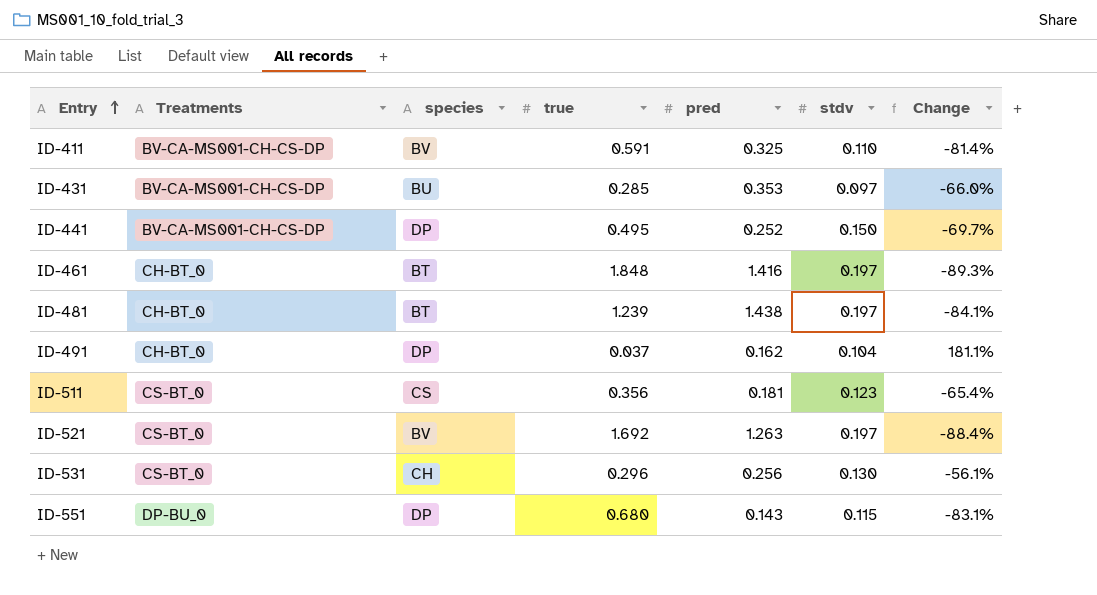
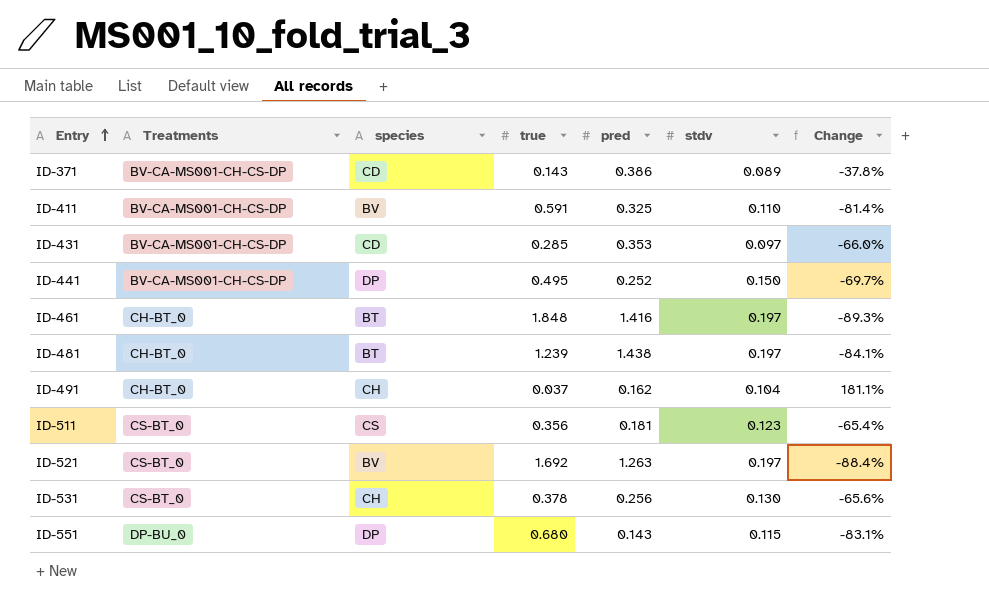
row ID-371: none -> BV-CA-MS001-CH-CS-DP | CD | 0.143 | 0.386 | 0.089 | -37.8%
ID-431 | species: BU -> CD
ID-491 | species: DP -> CH
ID-531 | true: 0.296 -> 0.378
ID-531 | Change: -56.1% -> -65.6%

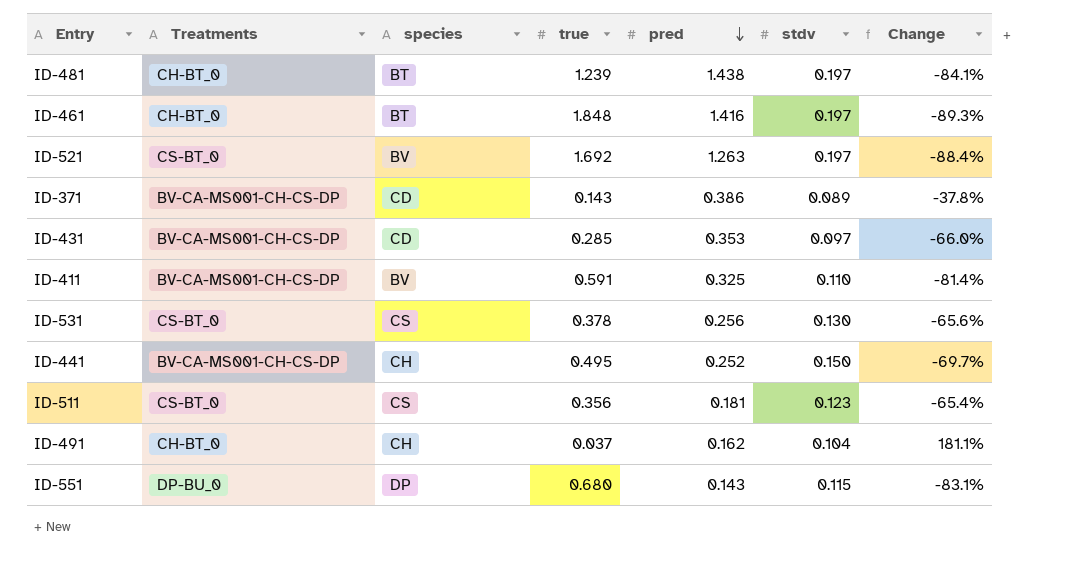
row order: Entry ascending -> pred descending
ID-531 | species: CH -> CS
ID-441 | species: DP -> CH

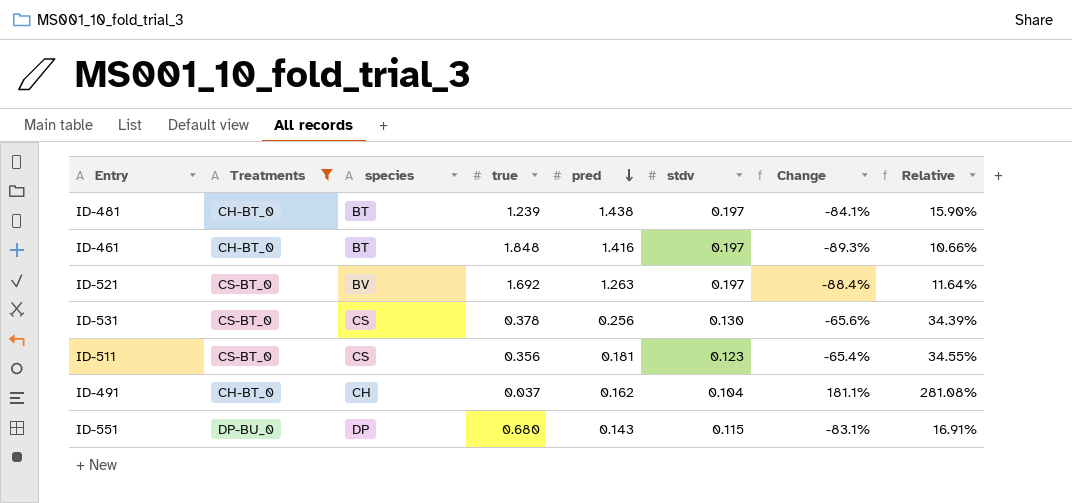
filter: none -> Treatments != BV-CA-MS001-CH-CS-DP
column Relative | formula: none -> [stdv] / [true]

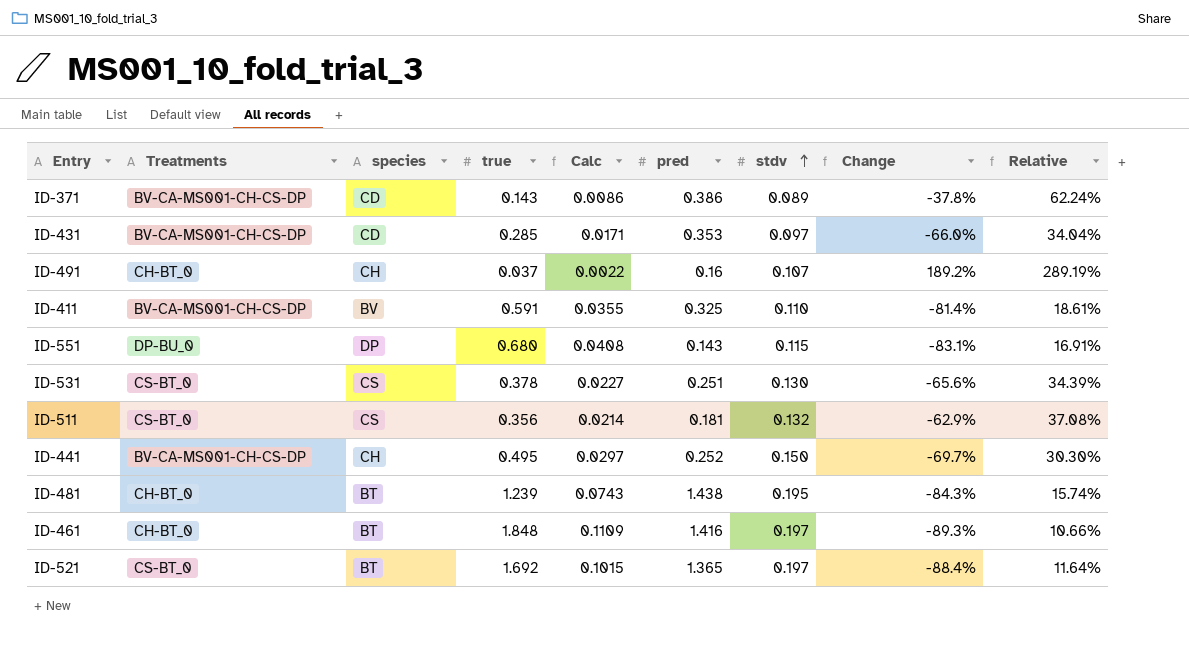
filter: Treatments != BV-CA-MS001-CH-CS-DP -> none
row order: pred descending -> stdv ascending
column Calc | formula: none -> [true] * 0.06
ID-491 | pred: 0.162 -> 0.16
ID-491 | stdv: 0.104 -> 0.107
ID-491 | Change: 181.1% -> 189.2%
ID-491 | Relative: 281.08% -> 289.19%
ID-531 | pred: 0.256 -> 0.251
ID-511 | stdv: 0.123 -> 0.132
ID-511 | Change: -65.4% -> -62.9%
ID-511 | Relative: 34.55% -> 37.08%
ID-481 | stdv: 0.197 -> 0.195
ID-481 | Change: -84.1% -> -84.3%
ID-481 | Relative: 15.90% -> 15.74%
ID-521 | species: BV -> BT
ID-521 | pred: 1.263 -> 1.365

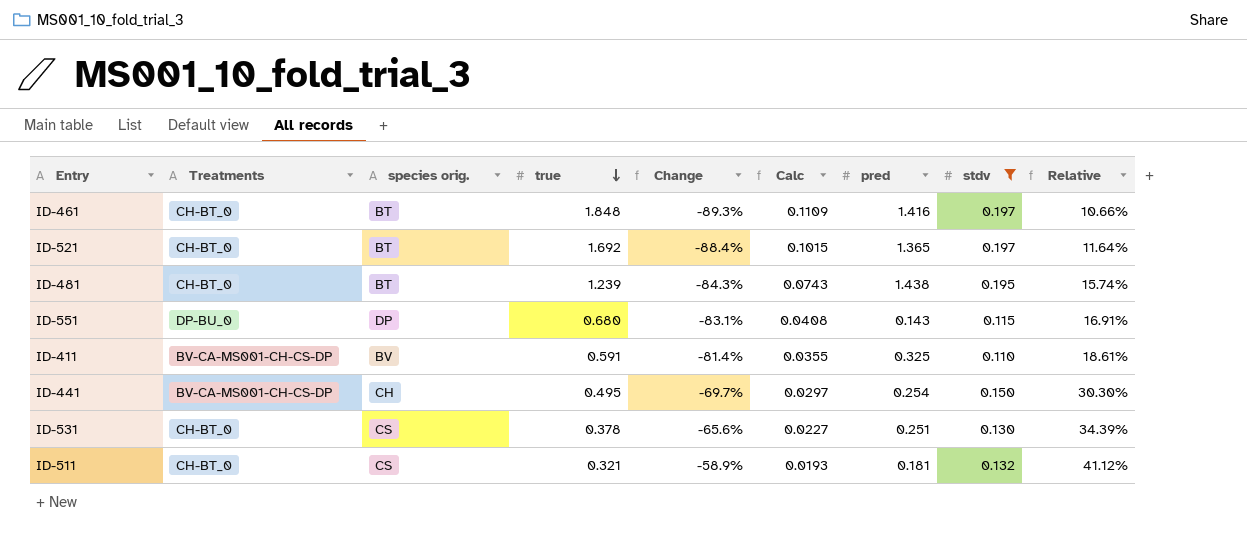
filter: none -> stdv >= 0.110
row order: stdv ascending -> true descending
column name: species -> species orig.
column Change | position: 8 -> 5
ID-521 | Treatments: CS-BT_0 -> CH-BT_0
ID-441 | pred: 0.252 -> 0.254
ID-531 | Treatments: CS-BT_0 -> CH-BT_0
ID-511 | Treatments: CS-BT_0 -> CH-BT_0
ID-511 | true: 0.356 -> 0.321
ID-511 | Change: -62.9% -> -58.9%
ID-511 | Calc: 0.0214 -> 0.0193
ID-511 | Relative: 37.08% -> 41.12%

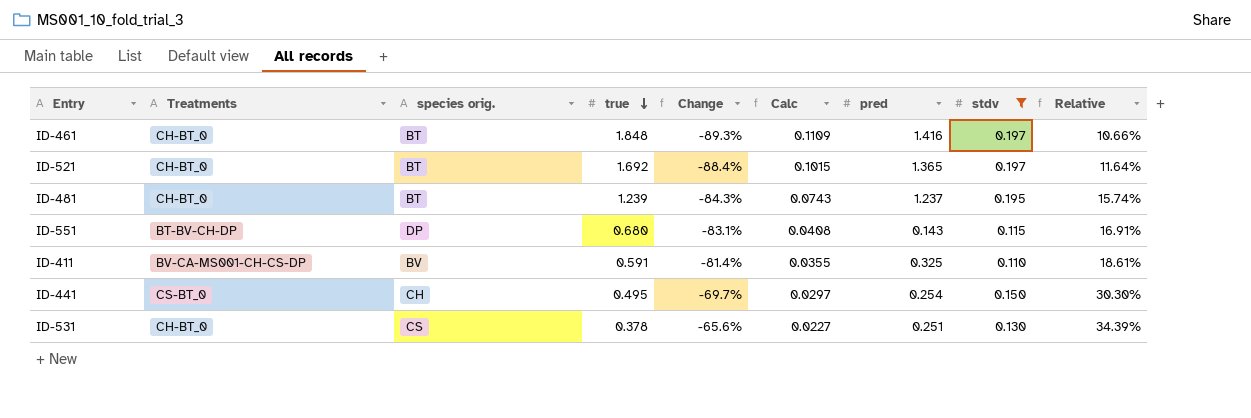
row ID-511: CH-BT_0 | CS | 0.321 | -58.9% | 0.0193 | 0.181 | 0.132 | 41.12% -> none
ID-481 | pred: 1.438 -> 1.237
ID-551 | Treatments: DP-BU_0 -> BT-BV-CH-DP
ID-441 | Treatments: BV-CA-MS001-CH-CS-DP -> CS-BT_0

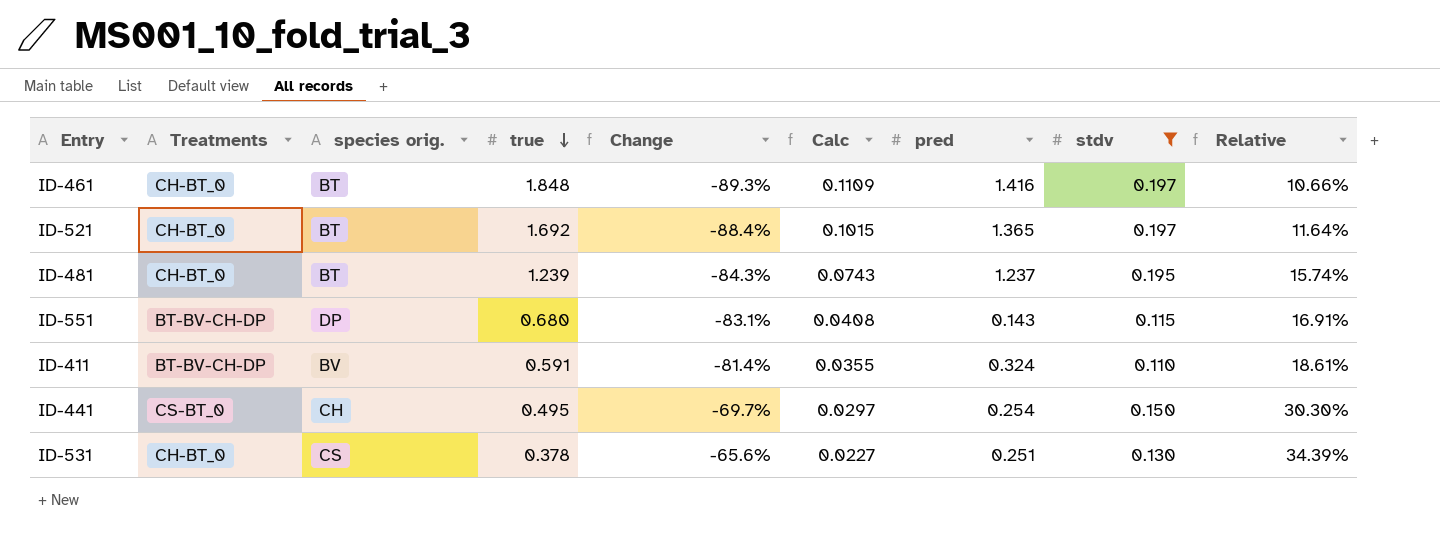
ID-411 | Treatments: BV-CA-MS001-CH-CS-DP -> BT-BV-CH-DP
ID-411 | pred: 0.325 -> 0.324

